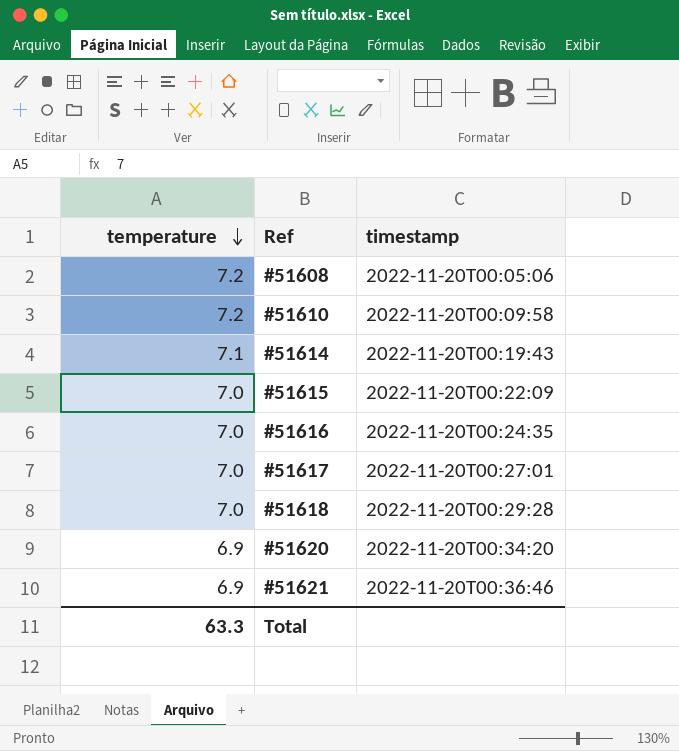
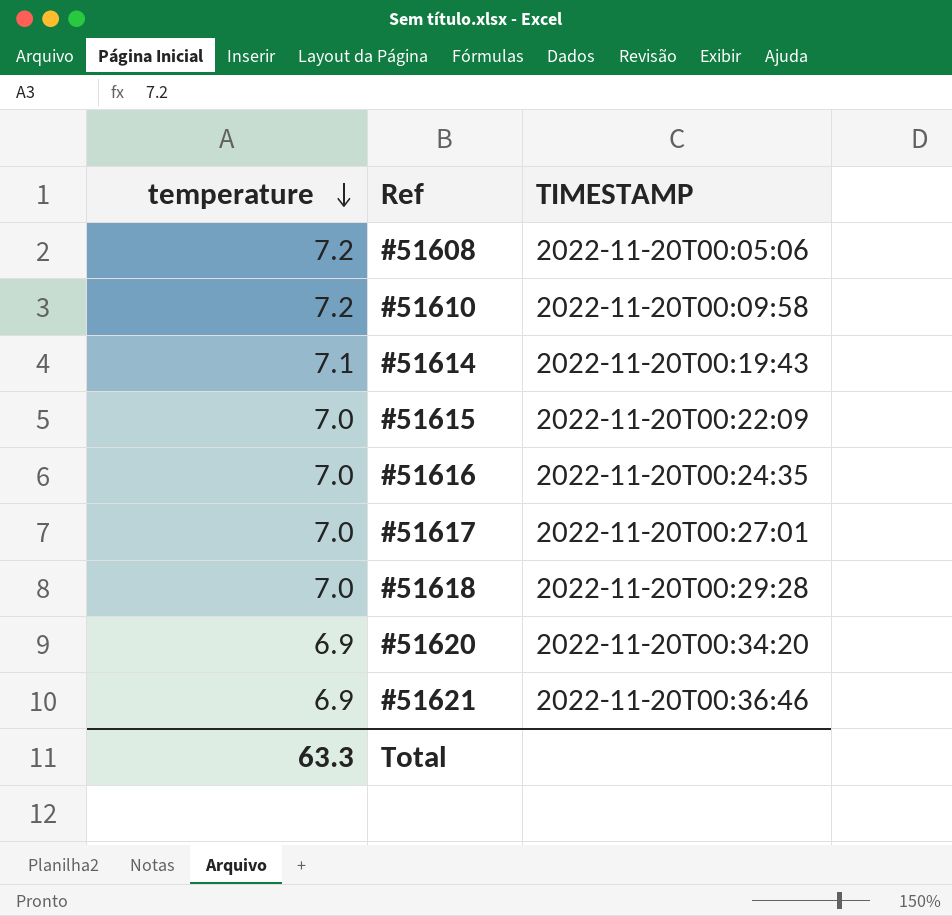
column name: timestamp -> TIMESTAMP

